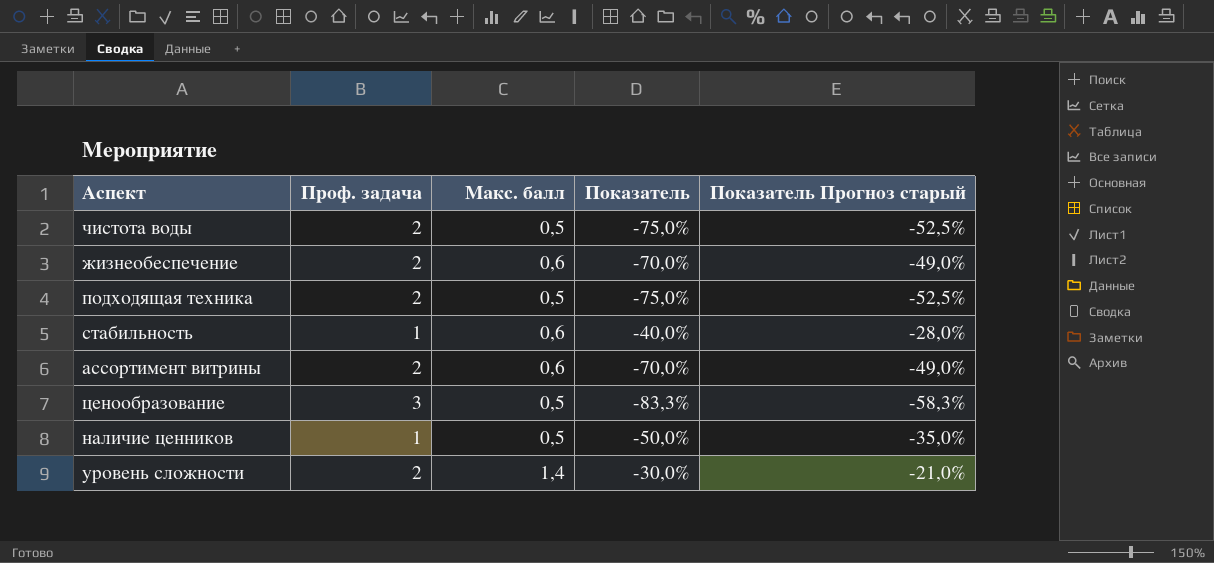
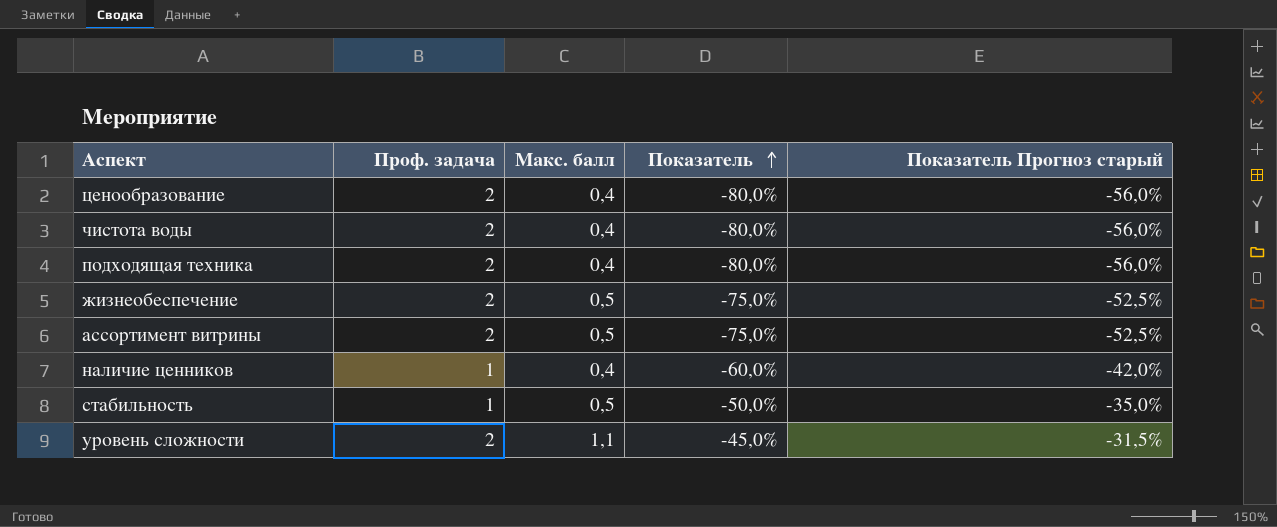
row order: none -> Показатель ascending
ценообразование | Проф. задача: 3 -> 2
ценообразование | Макс. балл: 0,5 -> 0,4
ценообразование | Показатель: -83,3% -> -80,0%
ценообразование | Показатель Прогноз старый: -58,3% -> -56,0%
чистота воды | Макс. балл: 0,5 -> 0,4
чистота воды | Показатель: -75,0% -> -80,0%
чистота воды | Показатель Прогноз старый: -52,5% -> -56,0%
подходящая техника | Макс. балл: 0,5 -> 0,4
подходящая техника | Показатель: -75,0% -> -80,0%
подходящая техника | Показатель Прогноз старый: -52,5% -> -56,0%
жизнеобеспечение | Макс. балл: 0,6 -> 0,5
жизнеобеспечение | Показатель: -70,0% -> -75,0%
жизнеобеспечение | Показатель Прогноз старый: -49,0% -> -52,5%
ассортимент витрины | Макс. балл: 0,6 -> 0,5
ассортимент витрины | Показатель: -70,0% -> -75,0%
ассортимент витрины | Показатель Прогноз старый: -49,0% -> -52,5%
наличие ценников | Макс. балл: 0,5 -> 0,4
наличие ценников | Показатель: -50,0% -> -60,0%
наличие ценников | Показатель Прогноз старый: -35,0% -> -42,0%
стабильность | Макс. балл: 0,6 -> 0,5
стабильность | Показатель: -40,0% -> -50,0%
стабильность | Показатель Прогноз старый: -28,0% -> -35,0%
уровень сложности | Макс. балл: 1,4 -> 1,1
уровень сложности | Показатель: -30,0% -> -45,0%
уровень сложности | Показатель Прогноз старый: -21,0% -> -31,5%

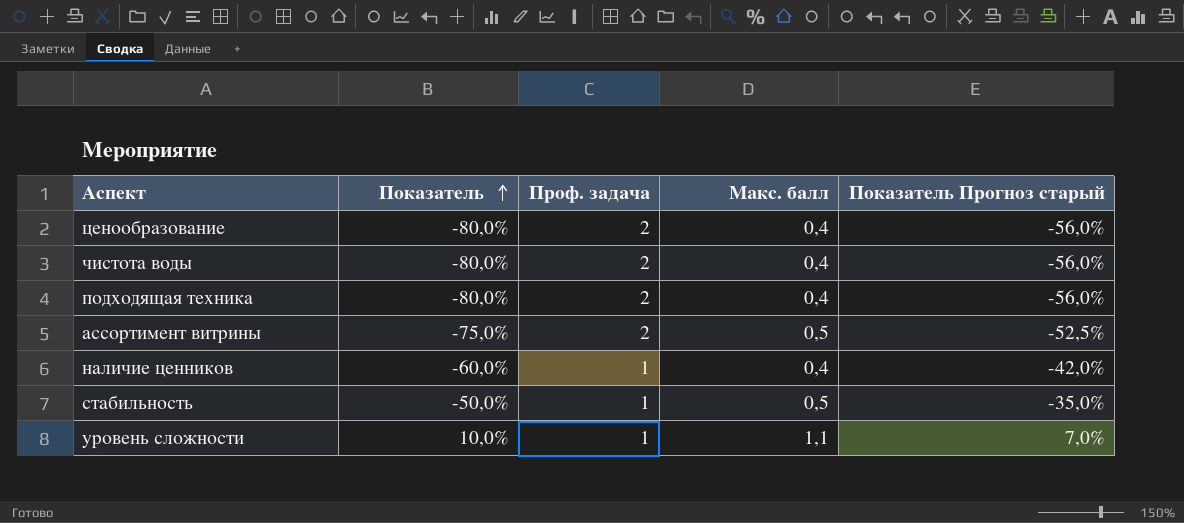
column Показатель | position: 4 -> 2
row жизнеобеспечение: 2 | 0,5 | -75,0% | -52,5% -> none
уровень сложности | Показатель: -45,0% -> 10,0%
уровень сложности | Проф. задача: 2 -> 1
уровень сложности | Показатель Прогноз старый: -31,5% -> 7,0%

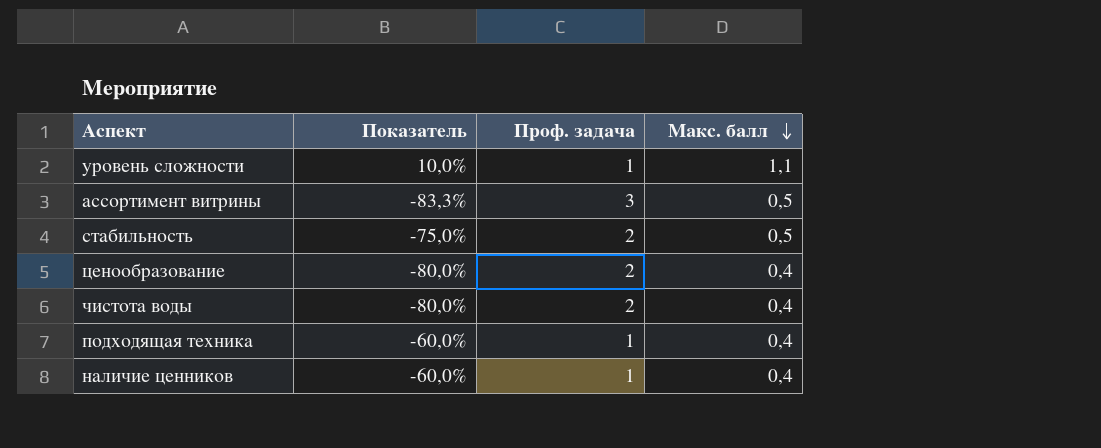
row order: Показатель ascending -> Макс. балл descending
column Показатель Прогноз старый | formula: [Показатель] * 0,7 -> none
ассортимент витрины | Показатель: -75,0% -> -83,3%
ассортимент витрины | Проф. задача: 2 -> 3
стабильность | Показатель: -50,0% -> -75,0%
стабильность | Проф. задача: 1 -> 2
подходящая техника | Показатель: -80,0% -> -60,0%
подходящая техника | Проф. задача: 2 -> 1

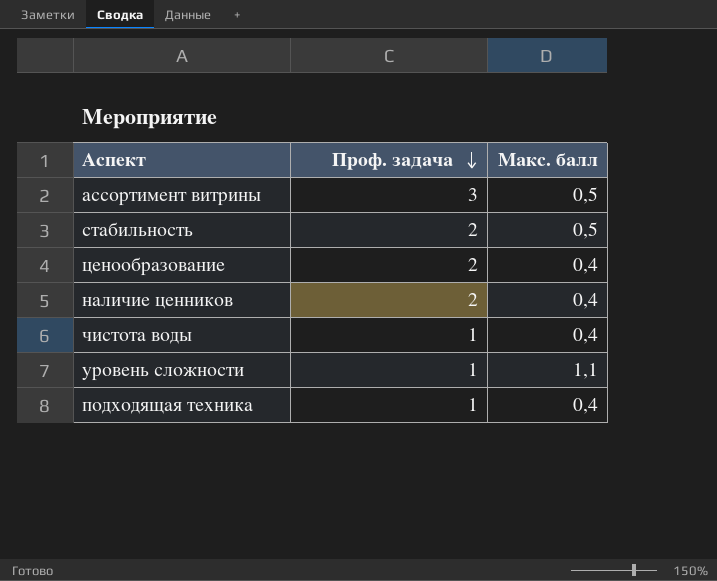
row order: Макс. балл descending -> Проф. задача descending
column Показатель | formula: ([Макс. балл] - [Проф. задача]) / [Проф. задача] -> none
наличие ценников | Проф. задача: 1 -> 2
чистота воды | Проф. задача: 2 -> 1

